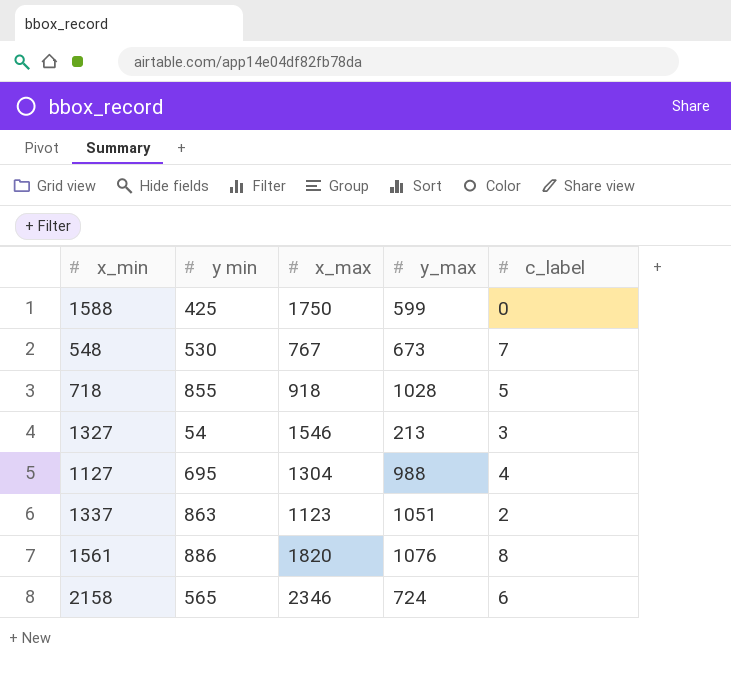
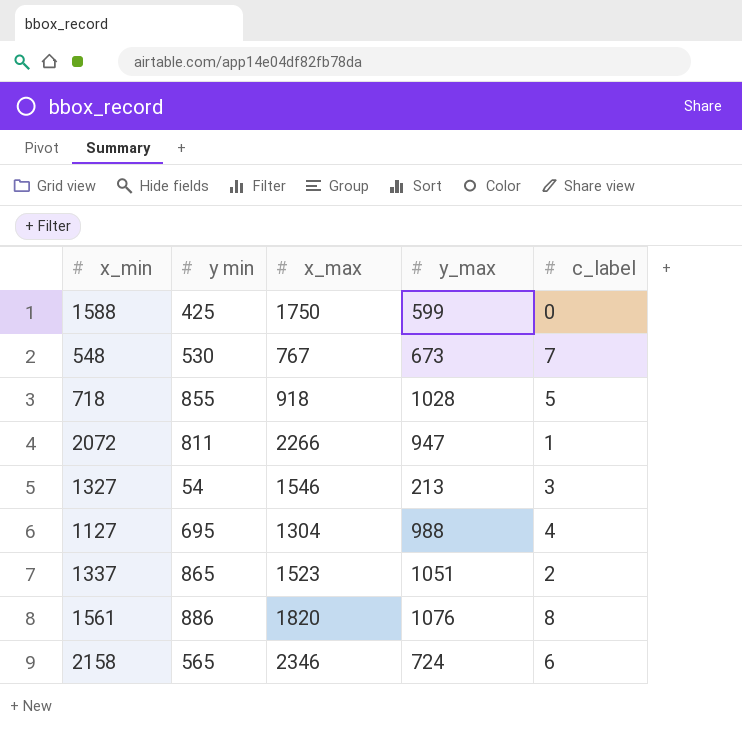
row 2072: none -> 811 | 2266 | 947 | 1
1337 | y min: 863 -> 865
1337 | x_max: 1123 -> 1523

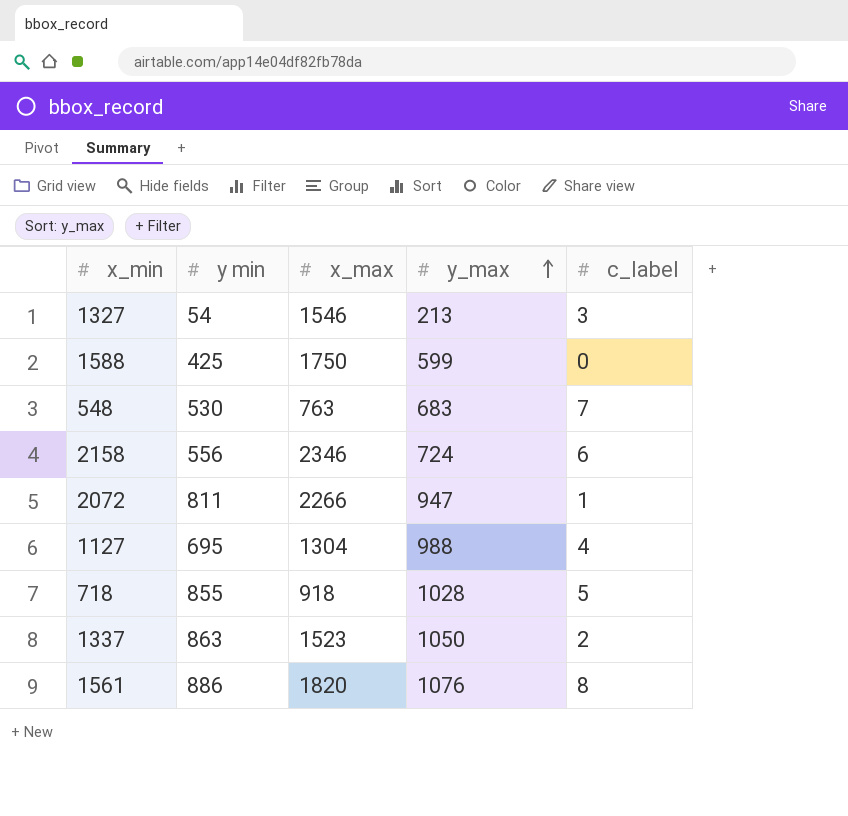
row order: none -> y_max ascending
548 | x_max: 767 -> 763
548 | y_max: 673 -> 683
2158 | y min: 565 -> 556
1337 | y min: 865 -> 863
1337 | y_max: 1051 -> 1050

